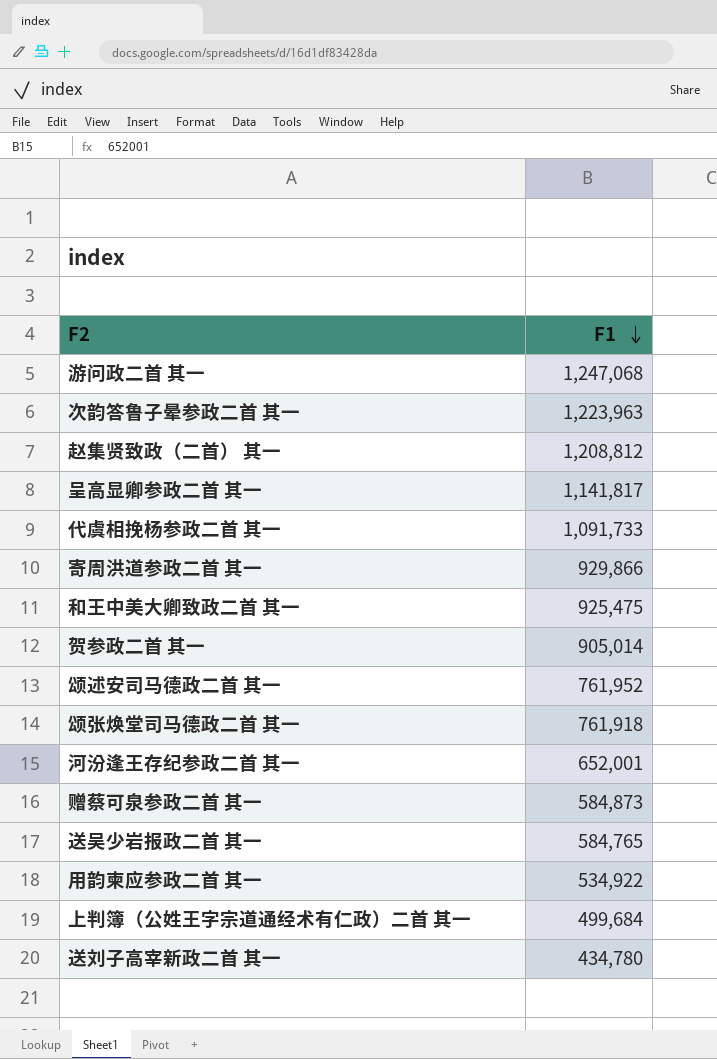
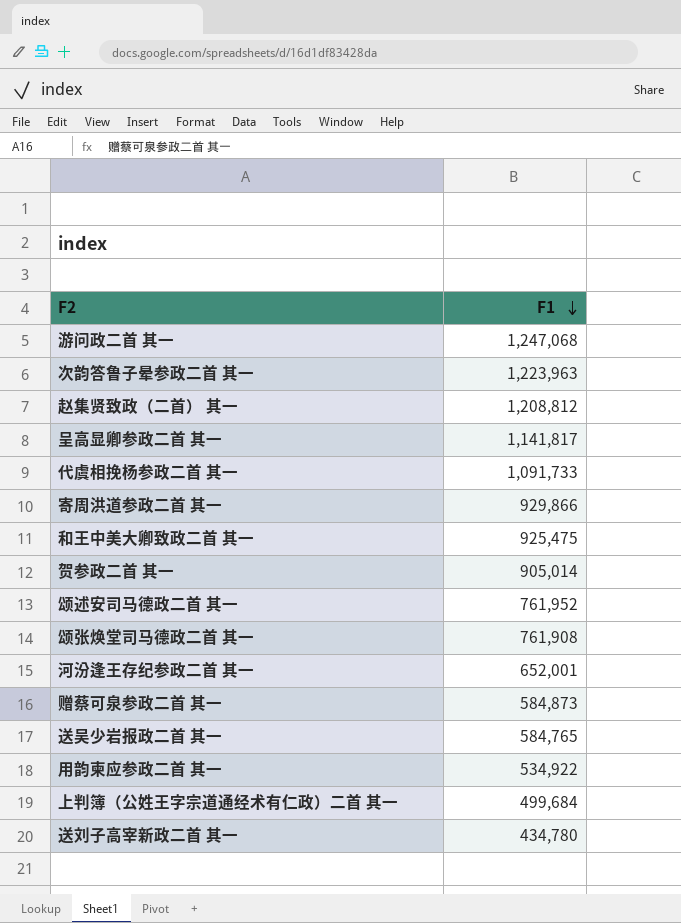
颂张焕堂司马德政二首 其一 | F1: 761,918 -> 761,908

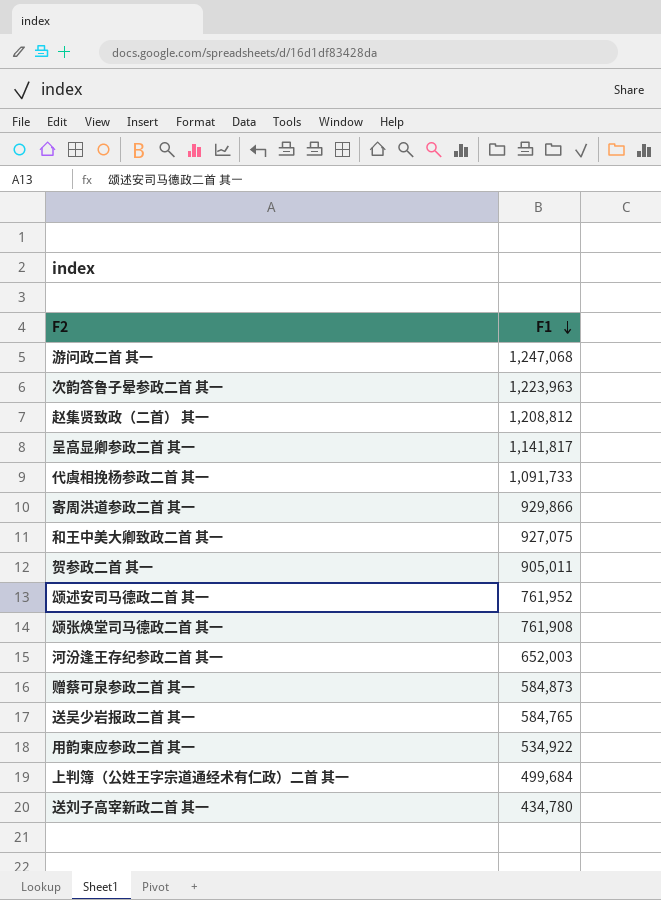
和王中美大卿致政二首 其一 | F1: 925,475 -> 927,075
贺参政二首 其一 | F1: 905,014 -> 905,011
河汾逢王存纪参政二首 其一 | F1: 652,001 -> 652,003

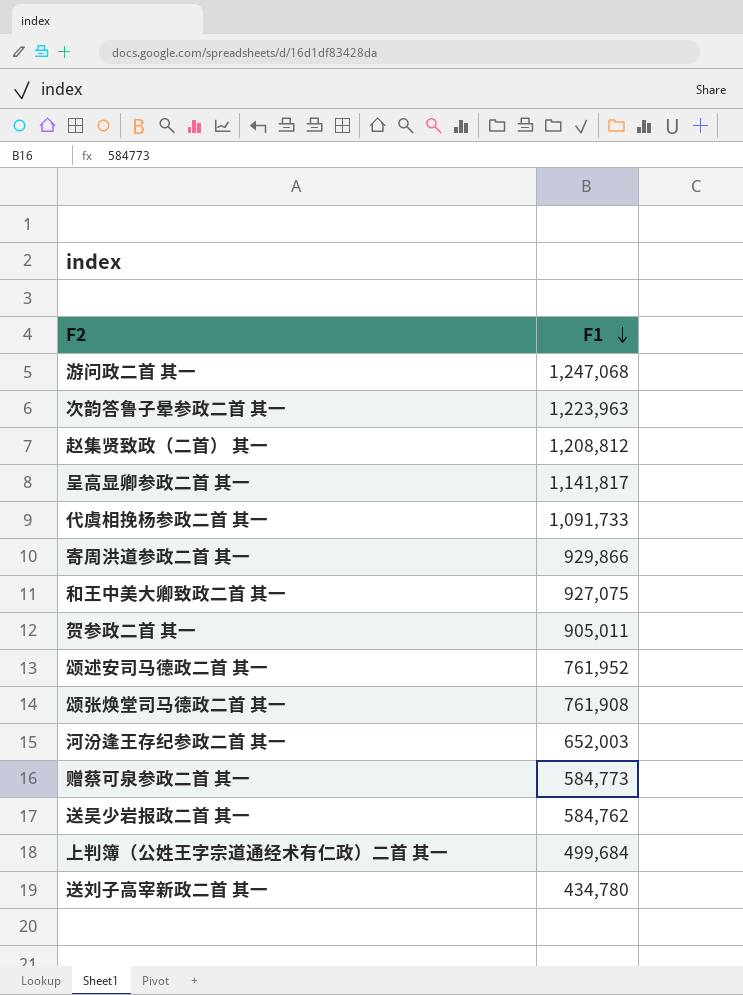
row 用韵柬应参政二首 其一: 534,922 -> none
赠蔡可泉参政二首 其一 | F1: 584,873 -> 584,773
送吴少岩报政二首 其一 | F1: 584,765 -> 584,762

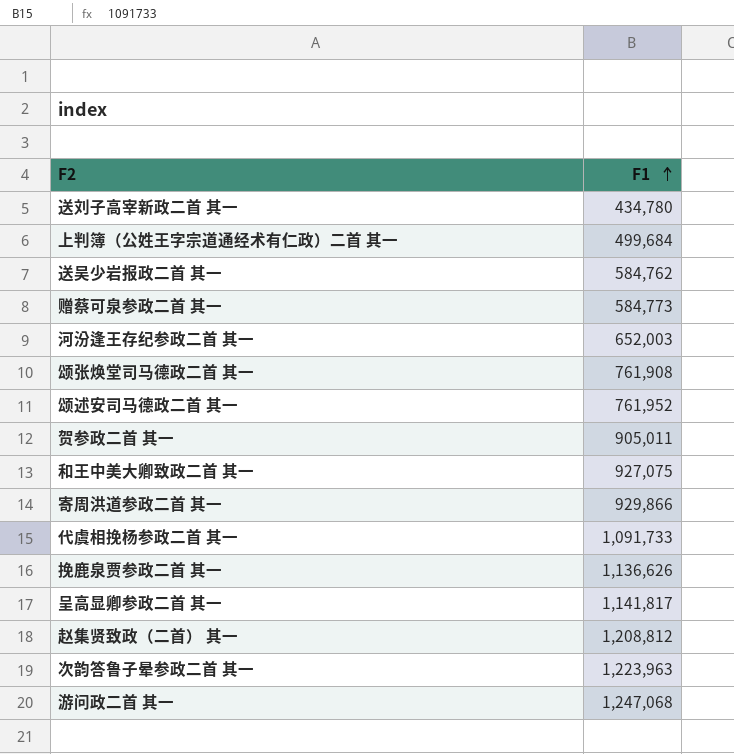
row order: F1 descending -> F1 ascending
row 挽鹿泉贾参政二首 其一: none -> 1,136,626

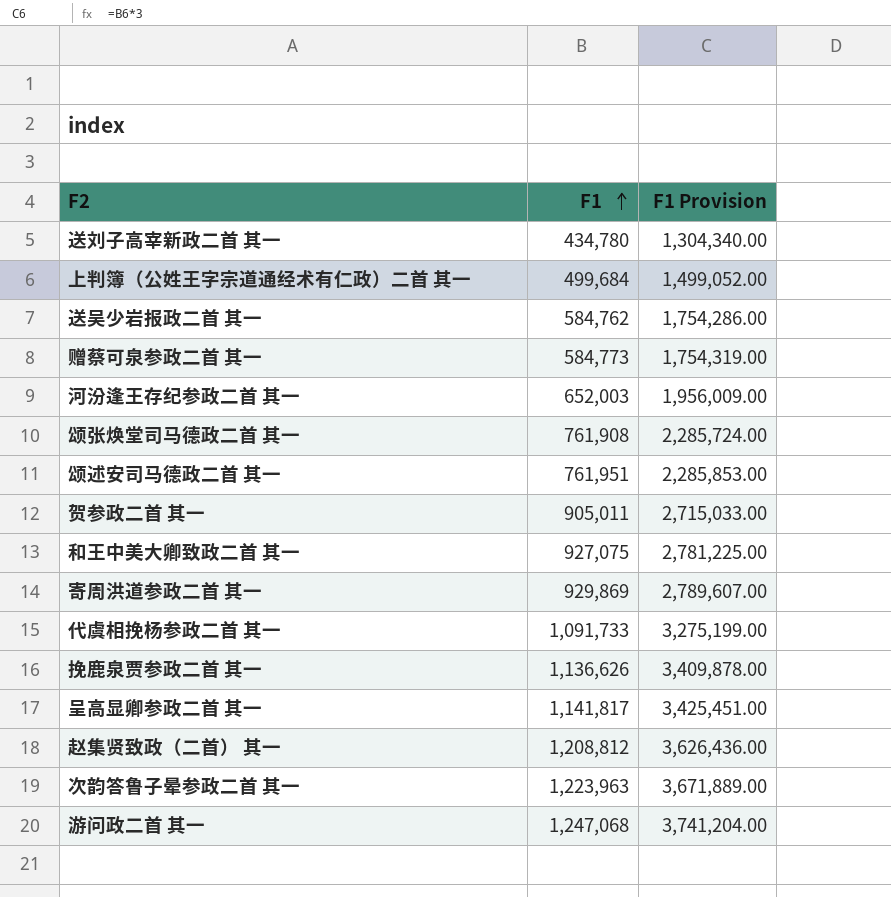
column F1 Provision | formula: none -> [F1] * 3
颂述安司马德政二首 其一 | F1: 761,952 -> 761,951
寄周洪道参政二首 其一 | F1: 929,866 -> 929,869

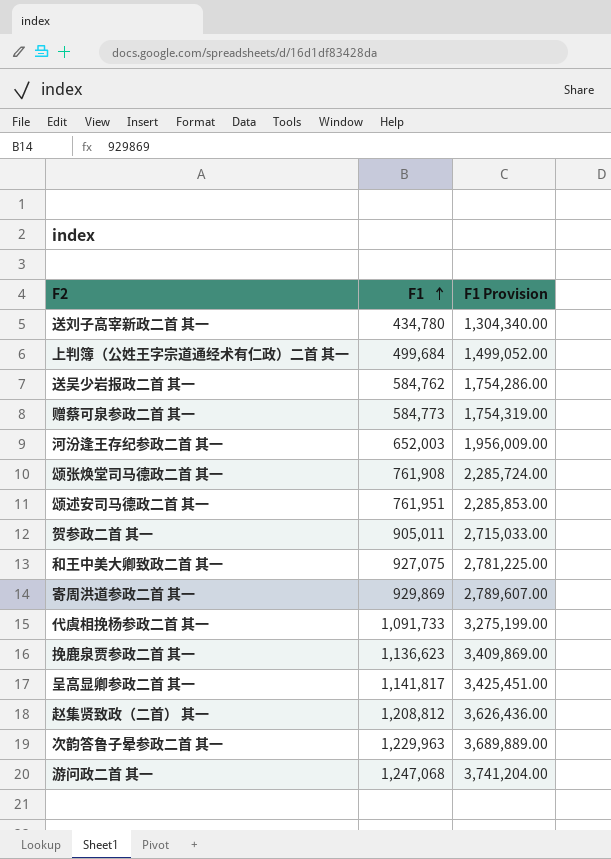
挽鹿泉贾参政二首 其一 | F1: 1,136,626 -> 1,136,623
挽鹿泉贾参政二首 其一 | F1 Provision: 3,409,878.00 -> 3,409,869.00
次韵答鲁子晕参政二首 其一 | F1: 1,223,963 -> 1,229,963
次韵答鲁子晕参政二首 其一 | F1 Provision: 3,671,889.00 -> 3,689,889.00

